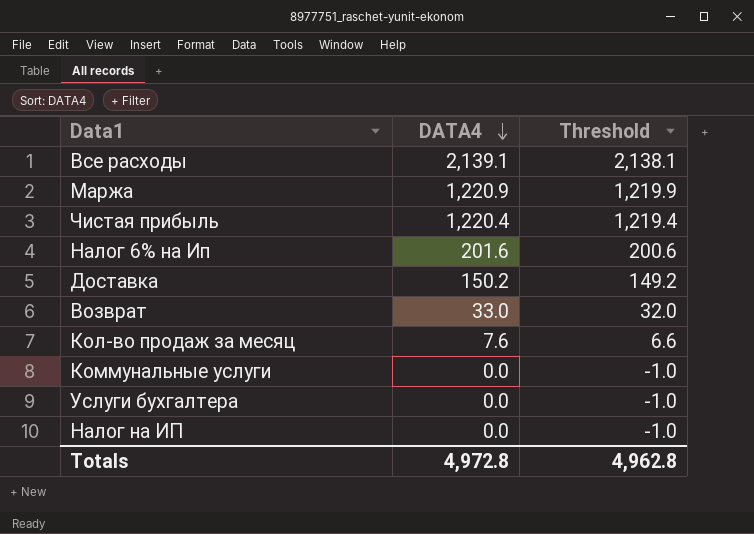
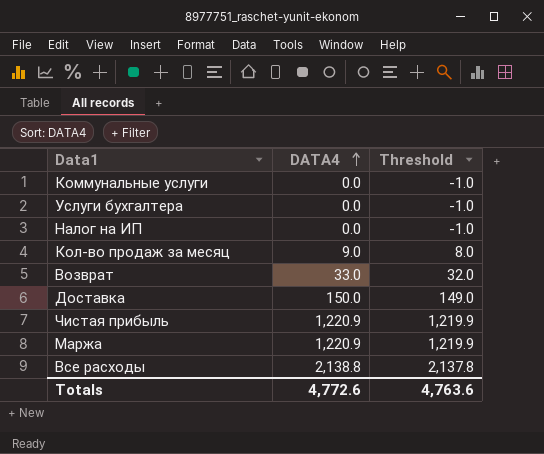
row order: DATA4 descending -> DATA4 ascending
row Налог 6% на Ип: 201.6 | 200.6 -> none
Кол-во продаж за месяц | DATA4: 7.6 -> 9.0
Кол-во продаж за месяц | Threshold: 6.6 -> 8.0
Доставка | DATA4: 150.2 -> 150.0
Доставка | Threshold: 149.2 -> 149.0
Чистая прибыль | DATA4: 1,220.4 -> 1,220.9
Чистая прибыль | Threshold: 1,219.4 -> 1,219.9
Все расходы | DATA4: 2,139.1 -> 2,138.8
Все расходы | Threshold: 2,138.1 -> 2,137.8
Totals | DATA4: 4,972.8 -> 4,772.6
Totals | Threshold: 4,962.8 -> 4,763.6

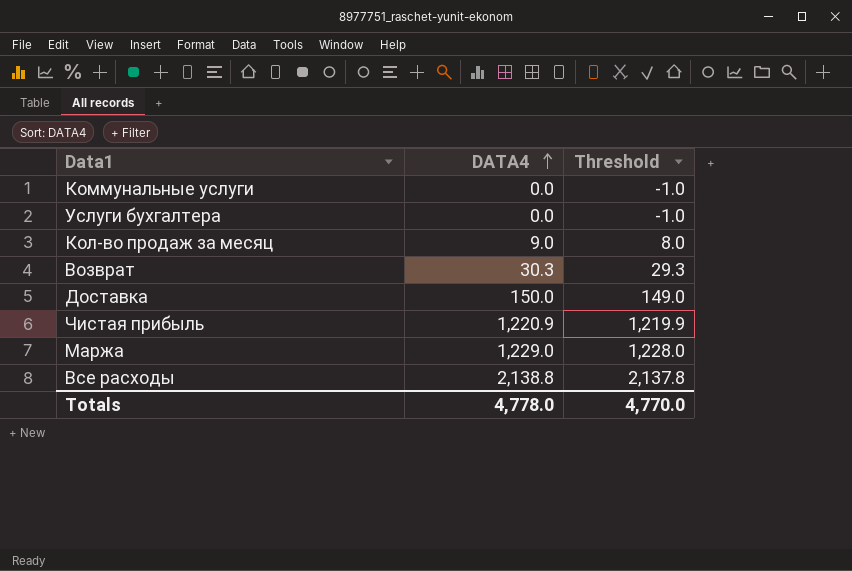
row Налог на ИП: 0.0 | -1.0 -> none
Возврат | DATA4: 33.0 -> 30.3
Возврат | Threshold: 32.0 -> 29.3
Маржа | DATA4: 1,220.9 -> 1,229.0
Маржа | Threshold: 1,219.9 -> 1,228.0
Totals | DATA4: 4,772.6 -> 4,778.0
Totals | Threshold: 4,763.6 -> 4,770.0

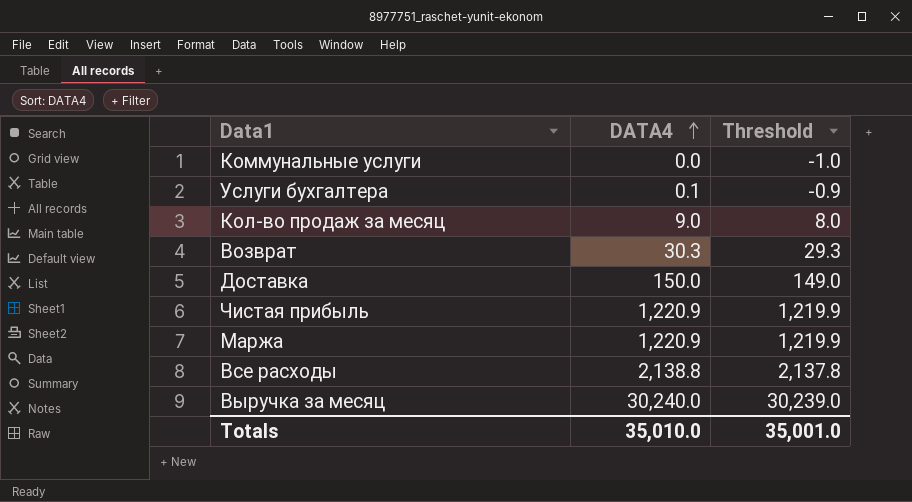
Услуги бухгалтера | DATA4: 0.0 -> 0.1
Услуги бухгалтера | Threshold: -1.0 -> -0.9
Маржа | DATA4: 1,229.0 -> 1,220.9
Маржа | Threshold: 1,228.0 -> 1,219.9
row Выручка за месяц: none -> 30,240.0 | 30,239.0
Totals | DATA4: 4,778.0 -> 35,010.0
Totals | Threshold: 4,770.0 -> 35,001.0

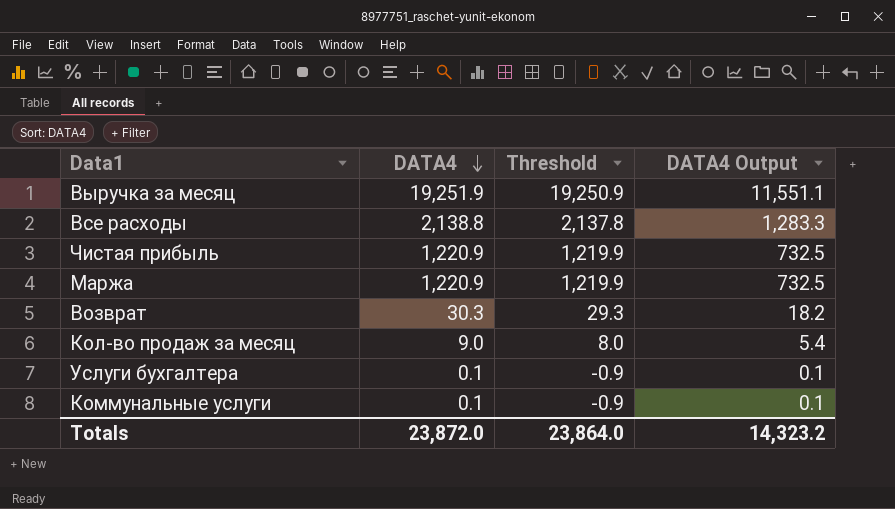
row order: DATA4 ascending -> DATA4 descending
column DATA4 Output | formula: none -> [DATA4] * 0.6
row Доставка: 150.0 | 149.0 -> none
Выручка за месяц | DATA4: 30,240.0 -> 19,251.9
Выручка за месяц | Threshold: 30,239.0 -> 19,250.9
Коммунальные услуги | DATA4: 0.0 -> 0.1
Коммунальные услуги | Threshold: -1.0 -> -0.9
Totals | DATA4: 35,010.0 -> 23,872.0
Totals | Threshold: 35,001.0 -> 23,864.0

